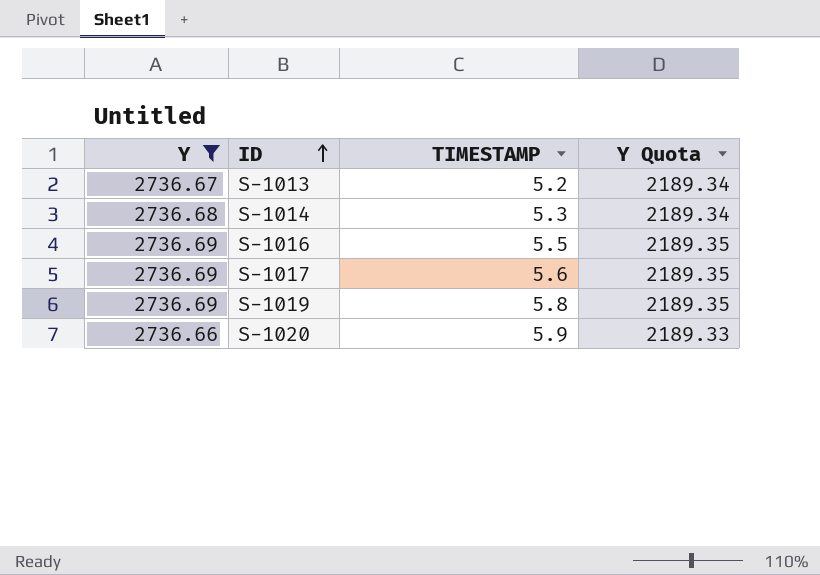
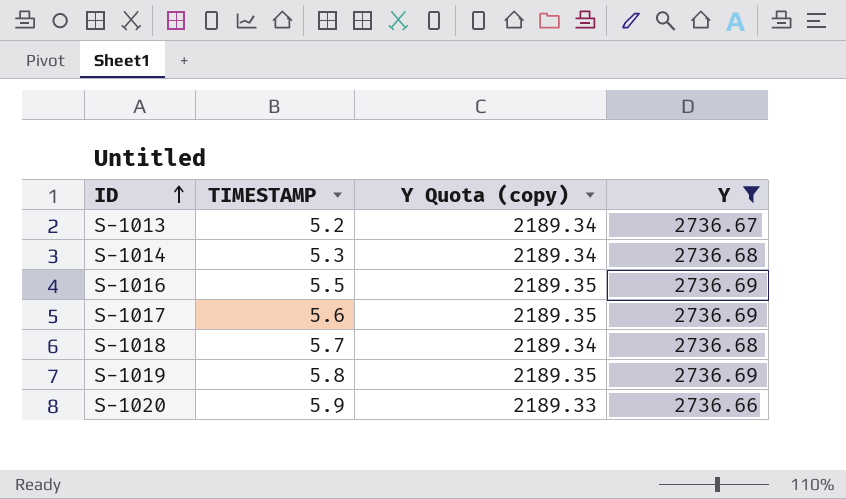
column name: Y Quota -> Y Quota (copy)
column Y | position: 1 -> 4
row S-1018: none -> 5.7 | 2189.34 | 2736.68

